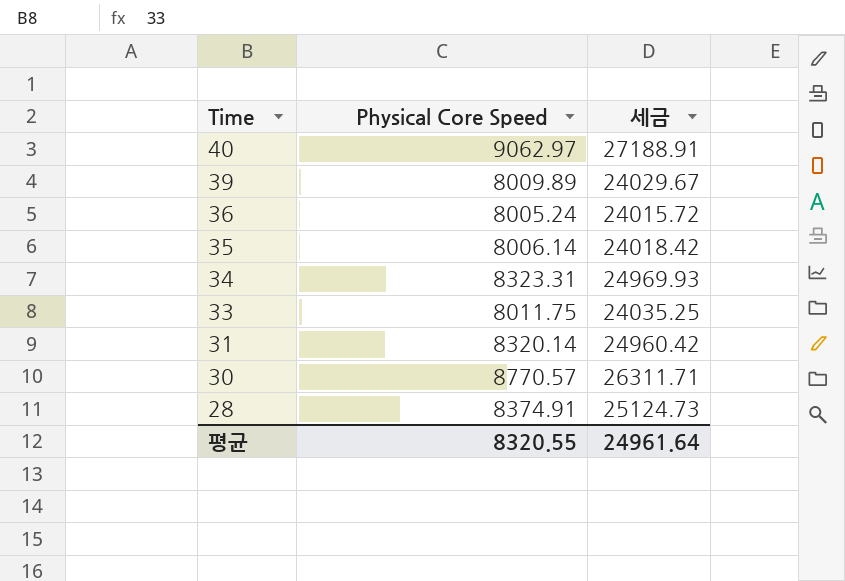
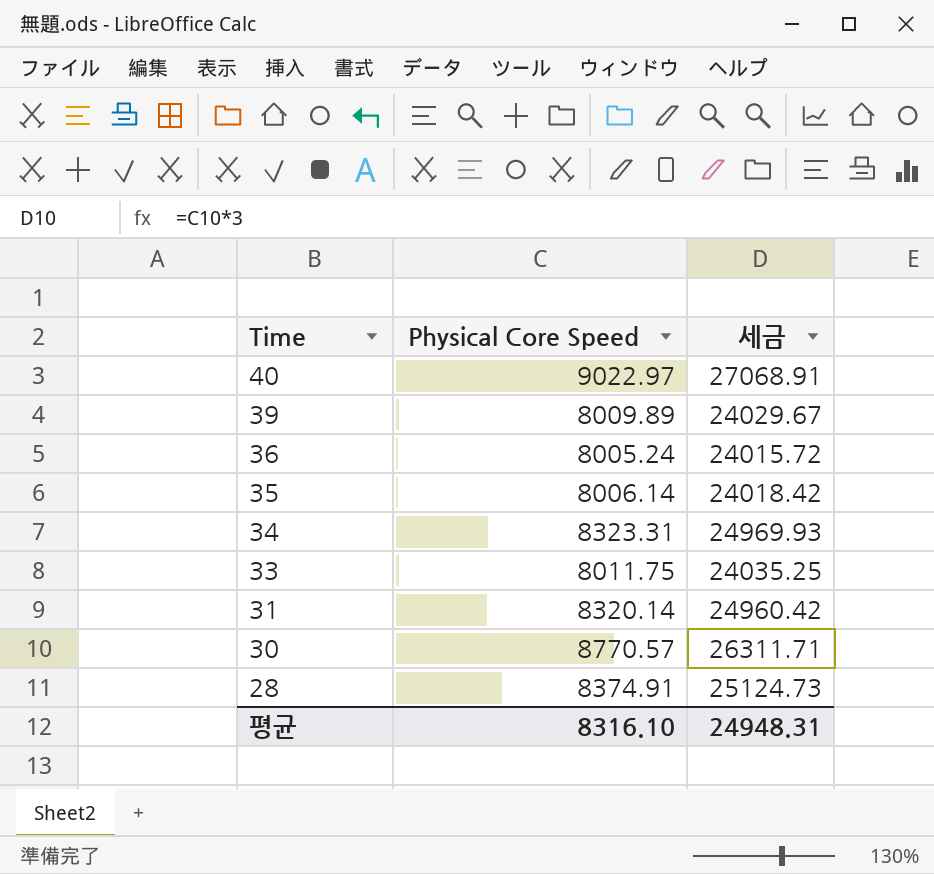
40 | Physical Core Speed: 9062.97 -> 9022.97
40 | 세금: 27188.91 -> 27068.91
평균 | Physical Core Speed: 8320.55 -> 8316.10
평균 | 세금: 24961.64 -> 24948.31

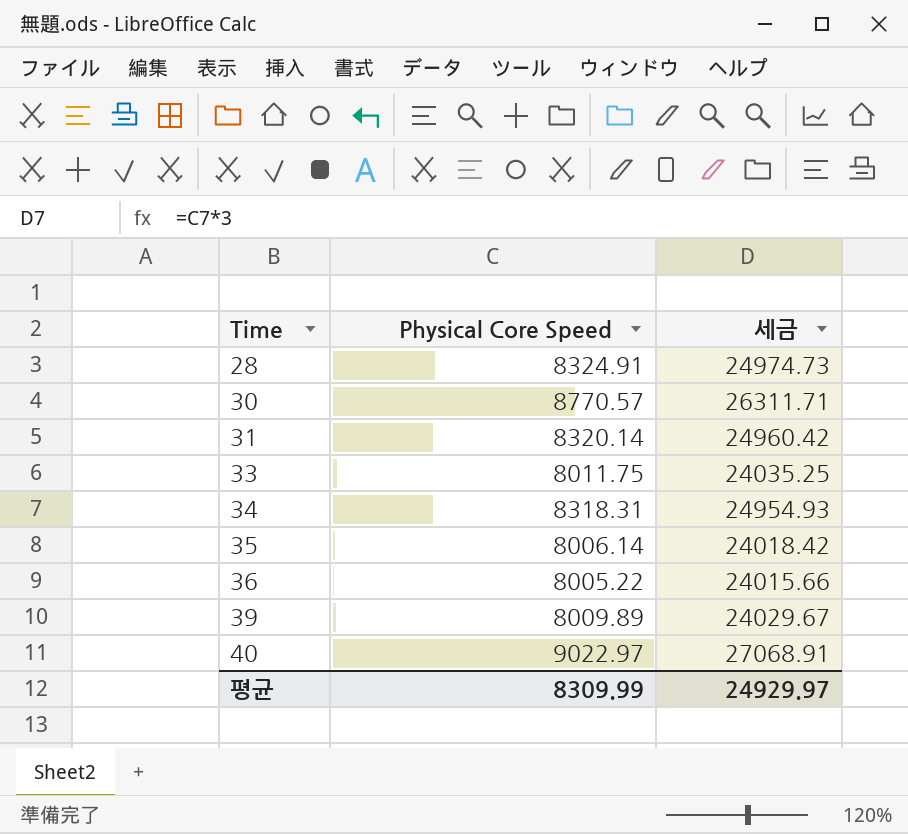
row order: Time descending -> Time ascending
28 | Physical Core Speed: 8374.91 -> 8324.91
28 | 세금: 25124.73 -> 24974.73
34 | Physical Core Speed: 8323.31 -> 8318.31
34 | 세금: 24969.93 -> 24954.93
36 | Physical Core Speed: 8005.24 -> 8005.22
36 | 세금: 24015.72 -> 24015.66
평균 | Physical Core Speed: 8316.10 -> 8309.99
평균 | 세금: 24948.31 -> 24929.97

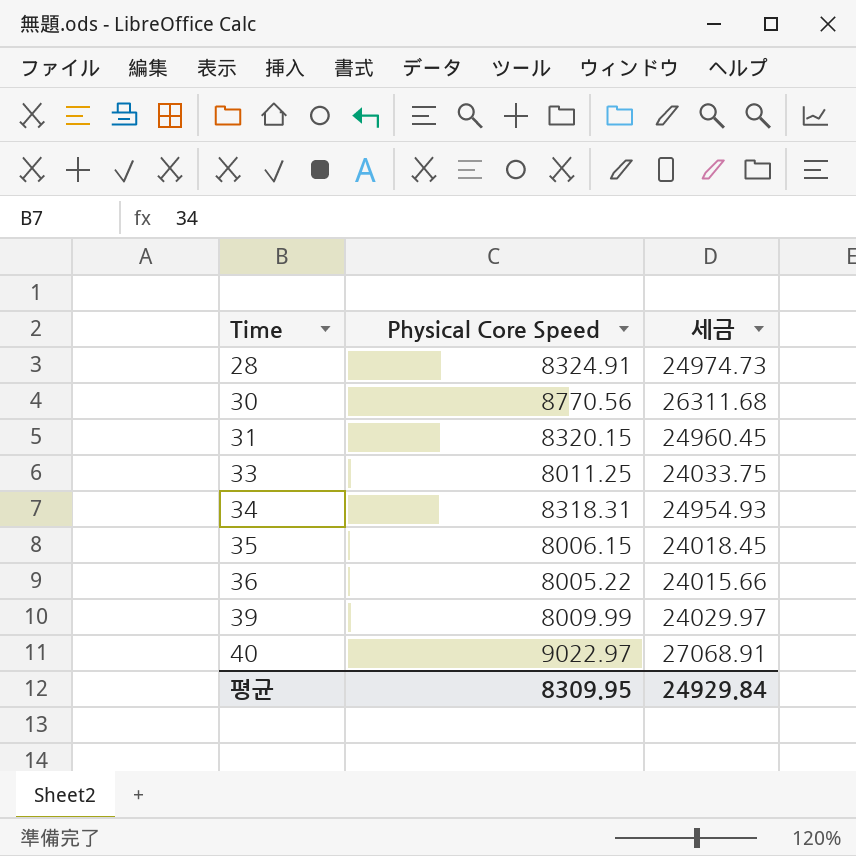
30 | Physical Core Speed: 8770.57 -> 8770.56
30 | 세금: 26311.71 -> 26311.68
31 | Physical Core Speed: 8320.14 -> 8320.15
31 | 세금: 24960.42 -> 24960.45
33 | Physical Core Speed: 8011.75 -> 8011.25
33 | 세금: 24035.25 -> 24033.75
35 | Physical Core Speed: 8006.14 -> 8006.15
35 | 세금: 24018.42 -> 24018.45
39 | Physical Core Speed: 8009.89 -> 8009.99
39 | 세금: 24029.67 -> 24029.97
평균 | Physical Core Speed: 8309.99 -> 8309.95
평균 | 세금: 24929.97 -> 24929.84

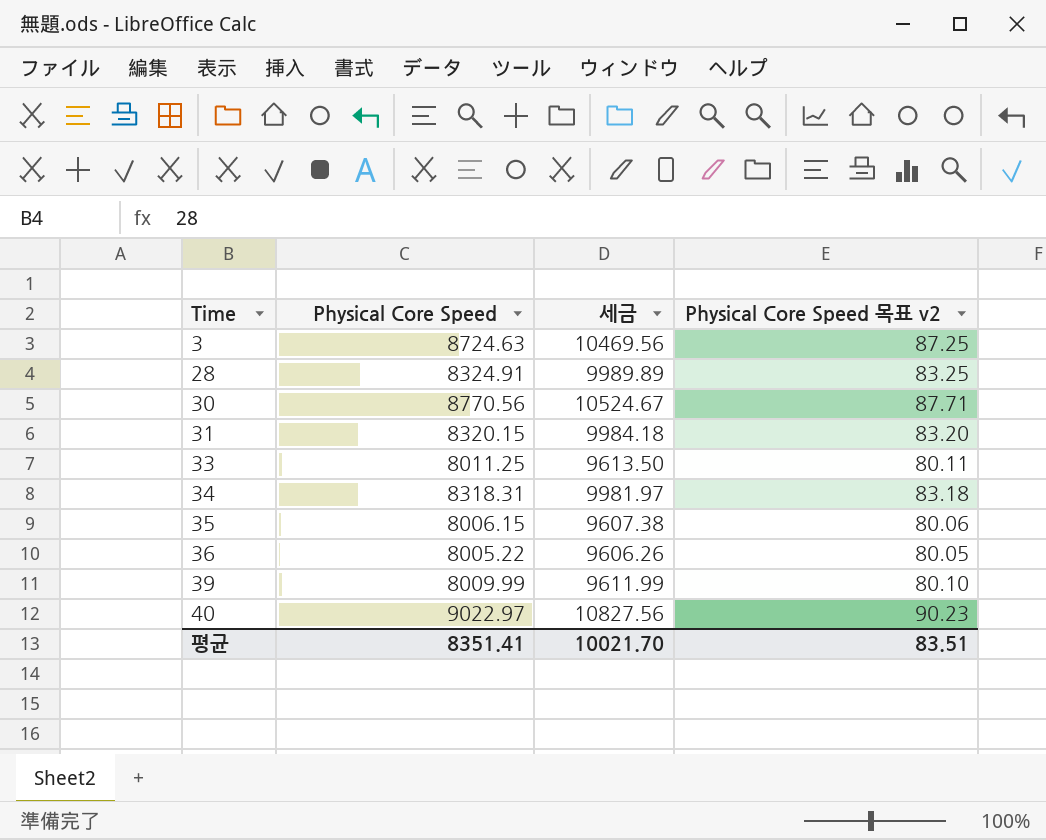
column 세금 | formula: [Physical Core Speed] * 3 -> [Physical Core Speed] * 1.2
column Physical Core Speed 목표 v2 | formula: none -> [Physical Core Speed] * 0.01
row 3: none -> 8724.63 | 10469.56 | 87.25
평균 | Physical Core Speed: 8309.95 -> 8351.41
평균 | 세금: 24929.84 -> 10021.70

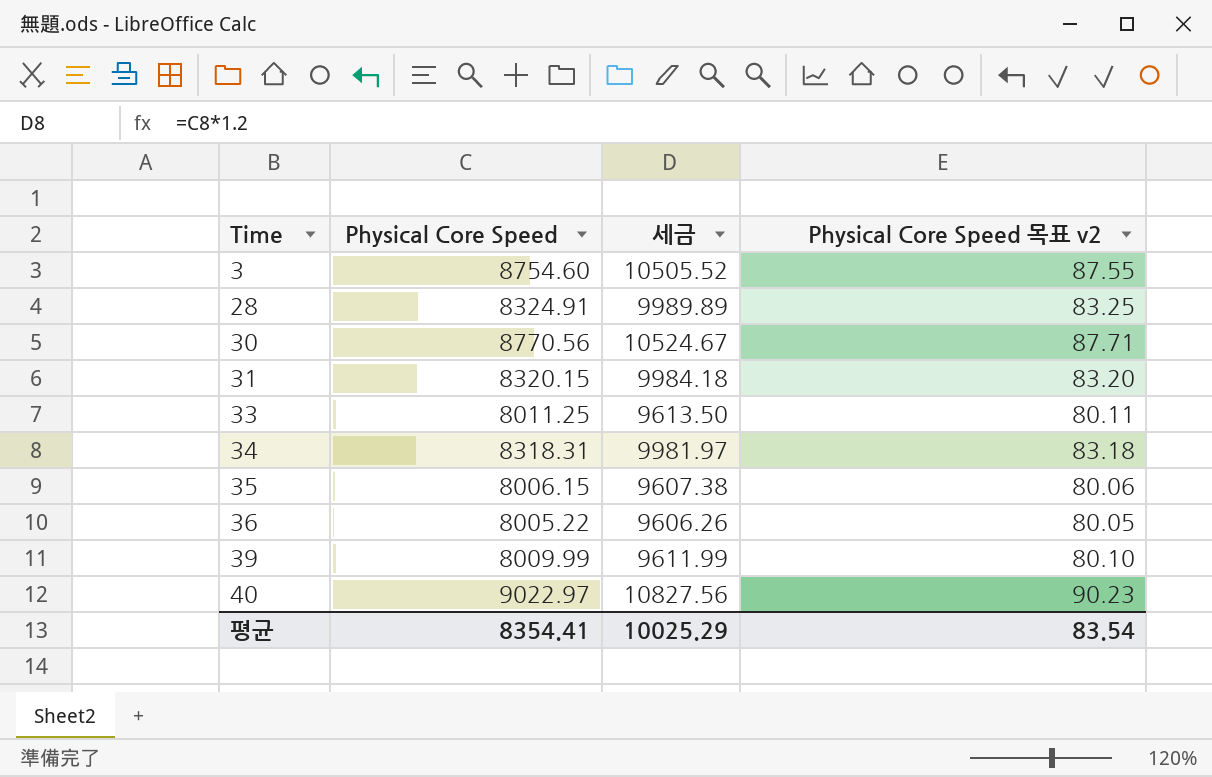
3 | Physical Core Speed: 8724.63 -> 8754.60
3 | 세금: 10469.56 -> 10505.52
3 | Physical Core Speed 목표 v2: 87.25 -> 87.55
평균 | Physical Core Speed: 8351.41 -> 8354.41
평균 | 세금: 10021.70 -> 10025.29
평균 | Physical Core Speed 목표 v2: 83.51 -> 83.54

